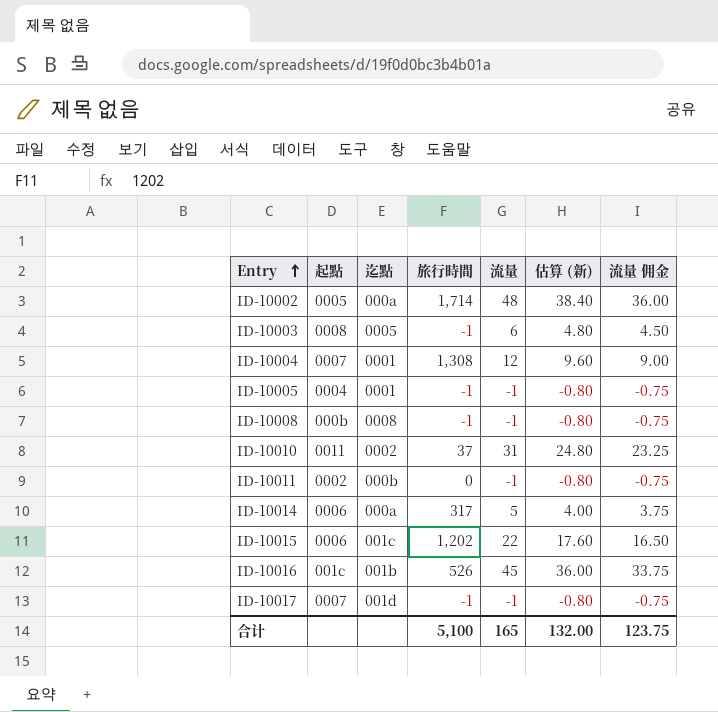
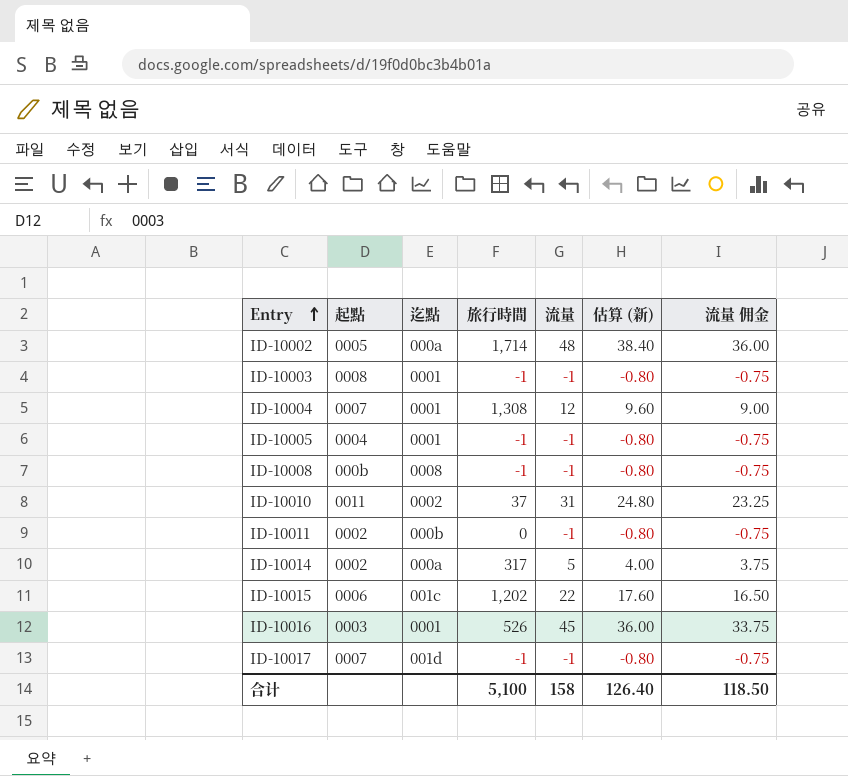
ID-10003 | 迄點: 0005 -> 0001
ID-10003 | 流量: 6 -> -1
ID-10003 | 估算 (新): 4.80 -> -0.80
ID-10003 | 流量 佣金: 4.50 -> -0.75
ID-10014 | 起點: 0006 -> 0002
ID-10016 | 起點: 001c -> 0003
ID-10016 | 迄點: 001b -> 0001
合计 | 流量: 165 -> 158
合计 | 估算 (新): 132.00 -> 126.40
合计 | 流量 佣金: 123.75 -> 118.50

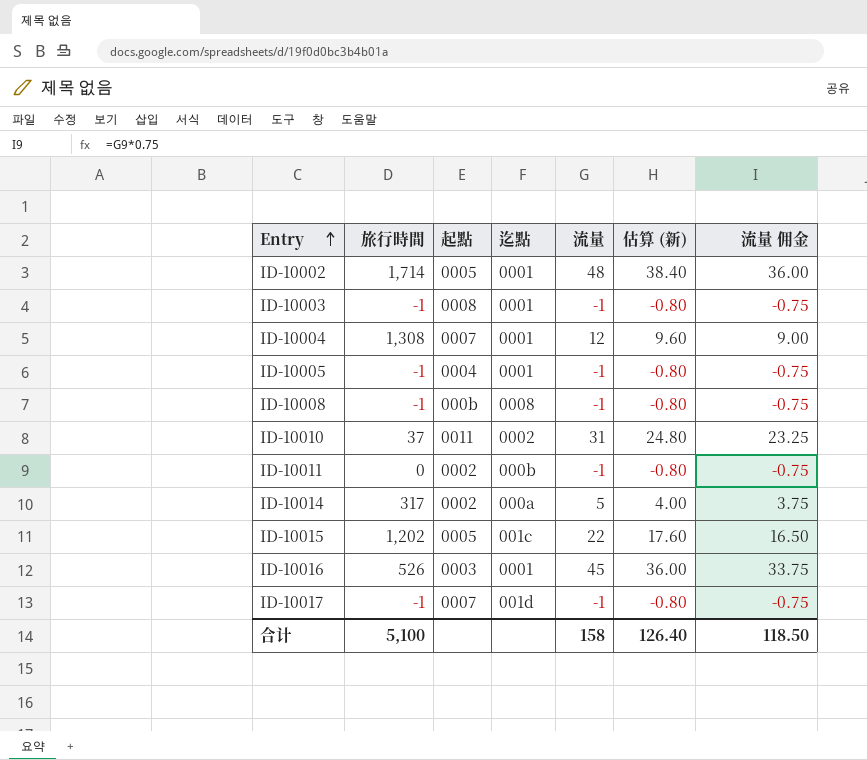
column 旅行時間 | position: 4 -> 2
ID-10002 | 迄點: 000a -> 0001
ID-10015 | 起點: 0006 -> 0005

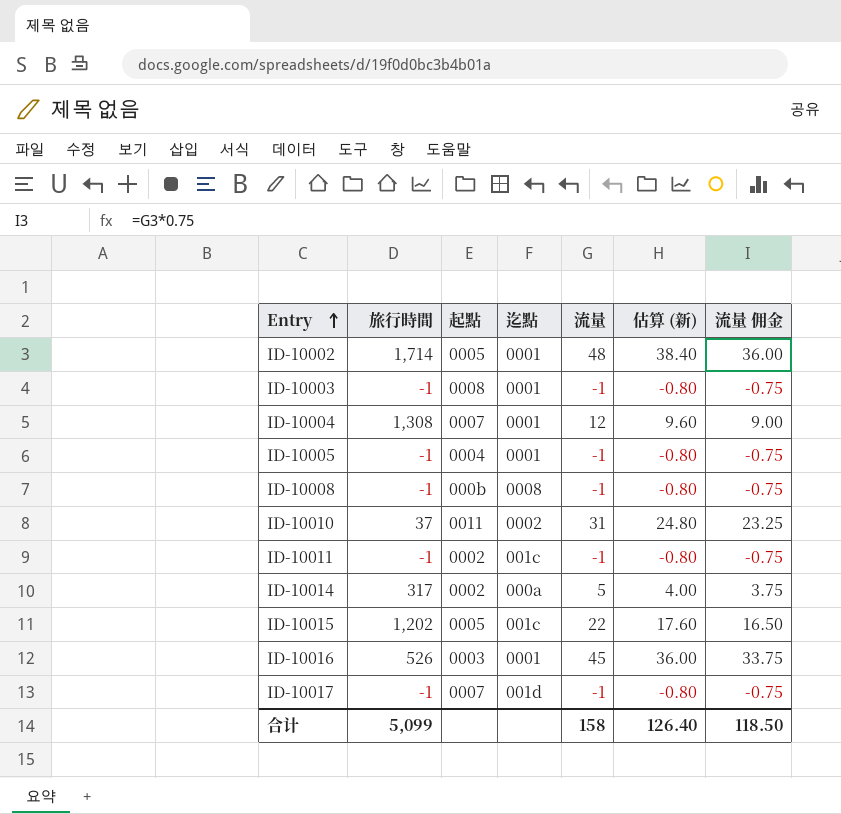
ID-10011 | 旅行時間: 0 -> -1
ID-10011 | 迄點: 000b -> 001c
合计 | 旅行時間: 5,100 -> 5,099

